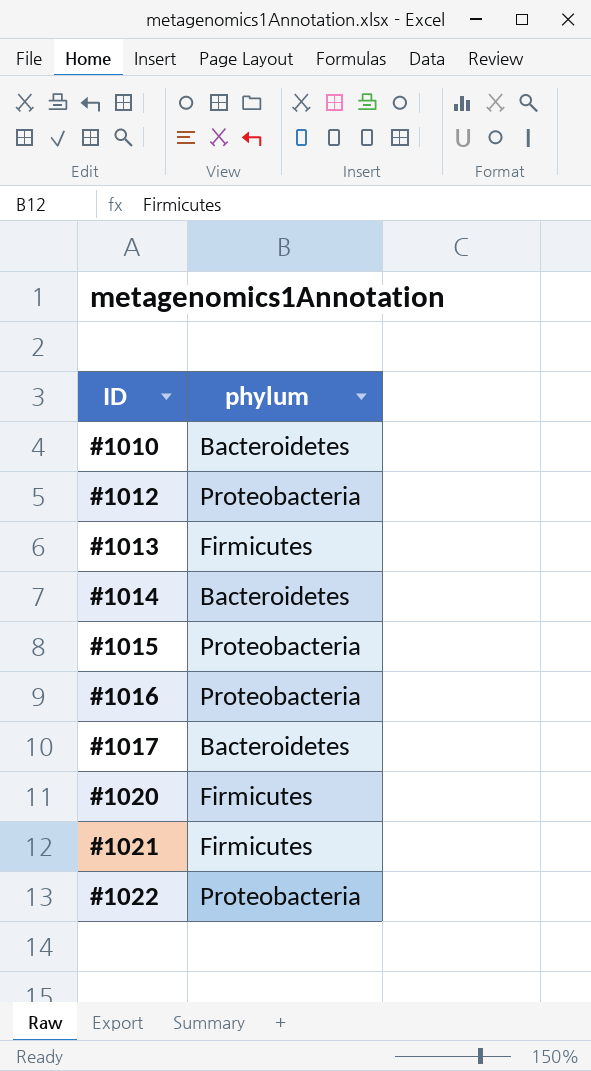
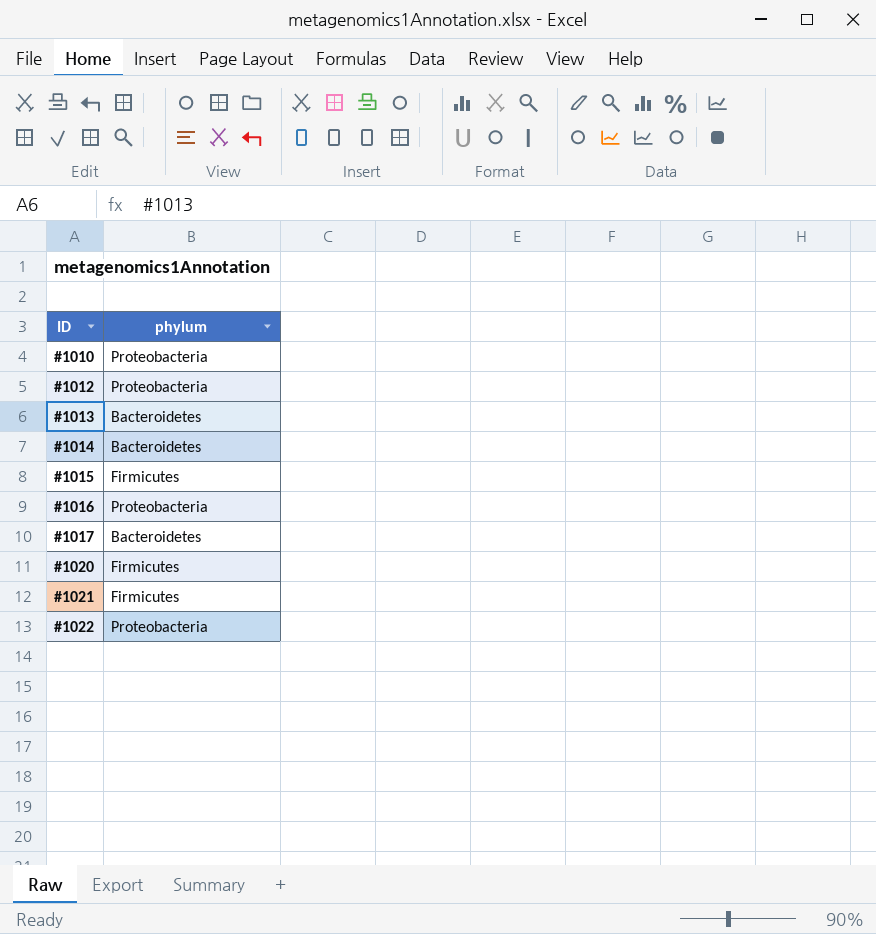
#1010 | phylum: Bacteroidetes -> Proteobacteria
#1013 | phylum: Firmicutes -> Bacteroidetes
#1015 | phylum: Proteobacteria -> Firmicutes

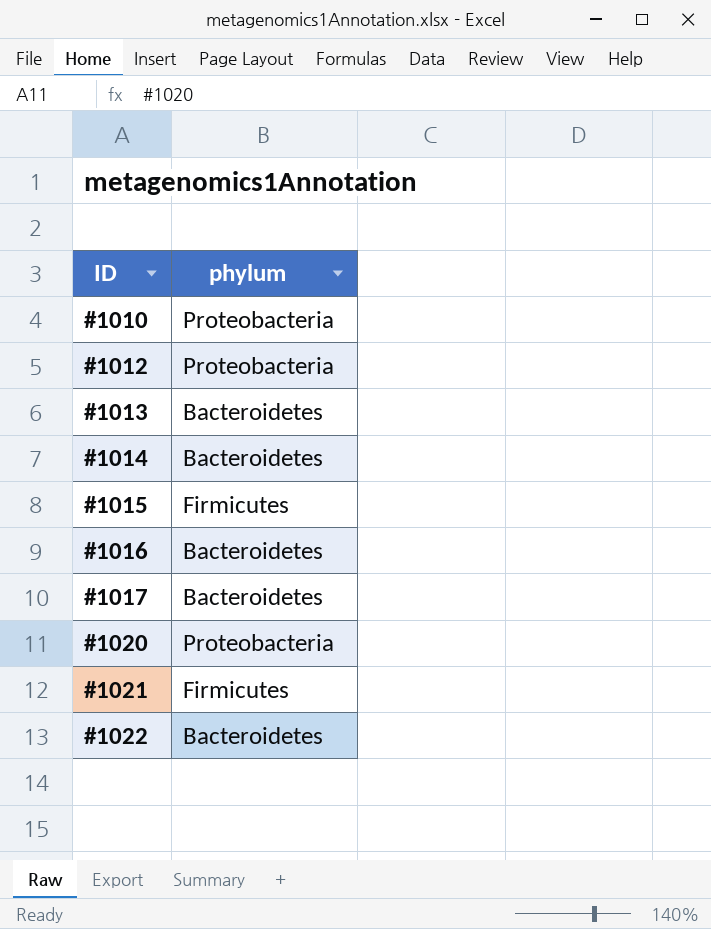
#1016 | phylum: Proteobacteria -> Bacteroidetes
#1020 | phylum: Firmicutes -> Proteobacteria
#1022 | phylum: Proteobacteria -> Bacteroidetes

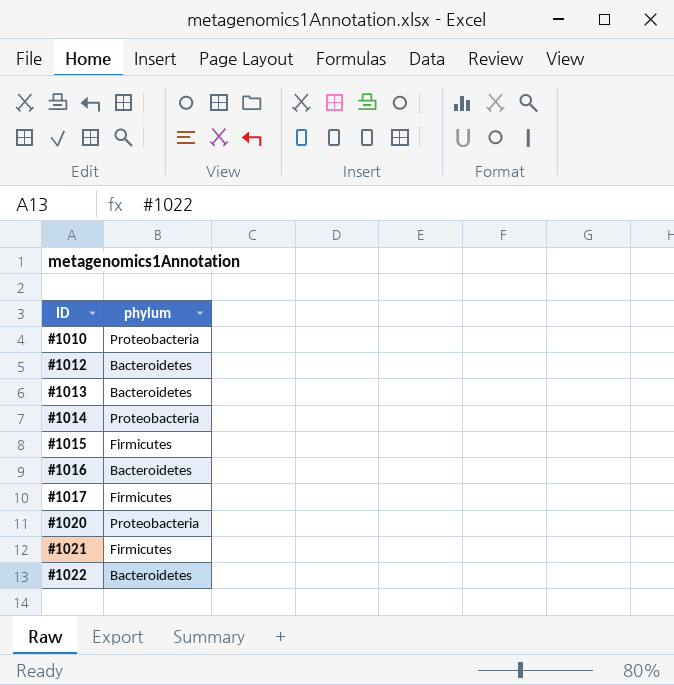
#1012 | phylum: Proteobacteria -> Bacteroidetes
#1014 | phylum: Bacteroidetes -> Proteobacteria
#1017 | phylum: Bacteroidetes -> Firmicutes

